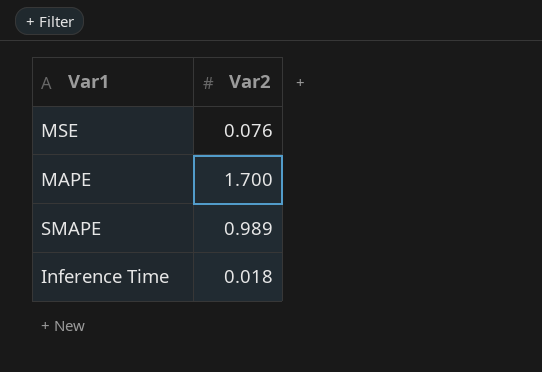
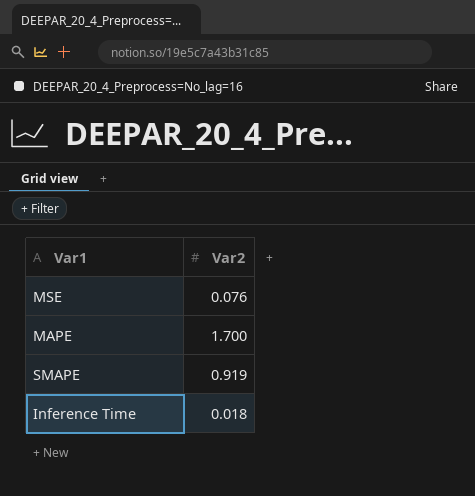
SMAPE | Var2: 0.989 -> 0.919

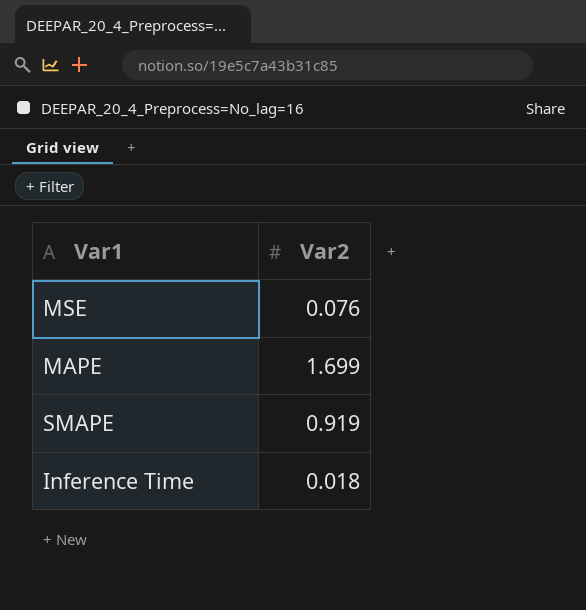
MAPE | Var2: 1.700 -> 1.699

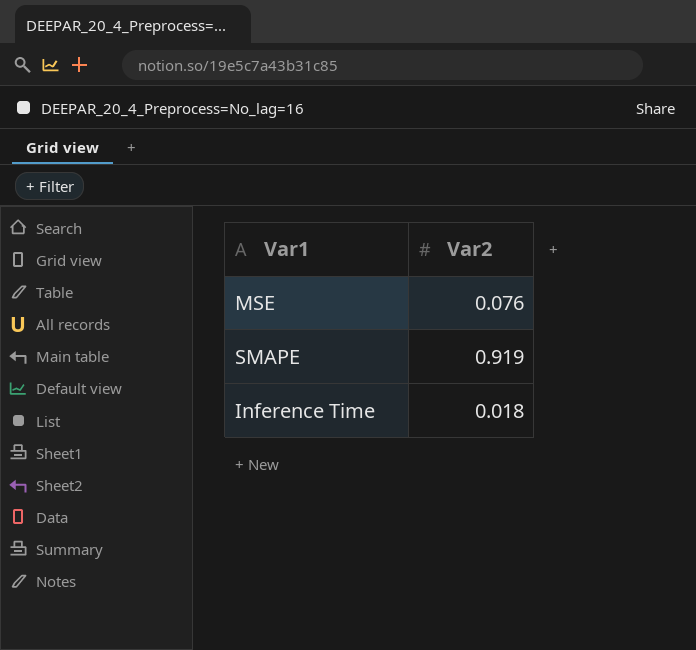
row MAPE: 1.699 -> none

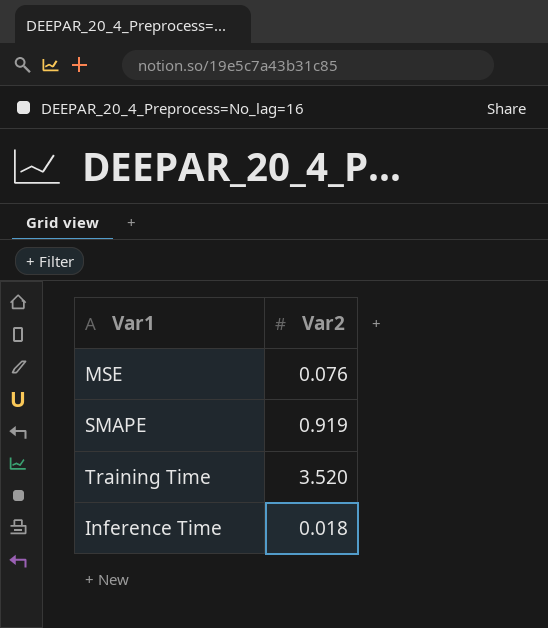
row Training Time: none -> 3.520

